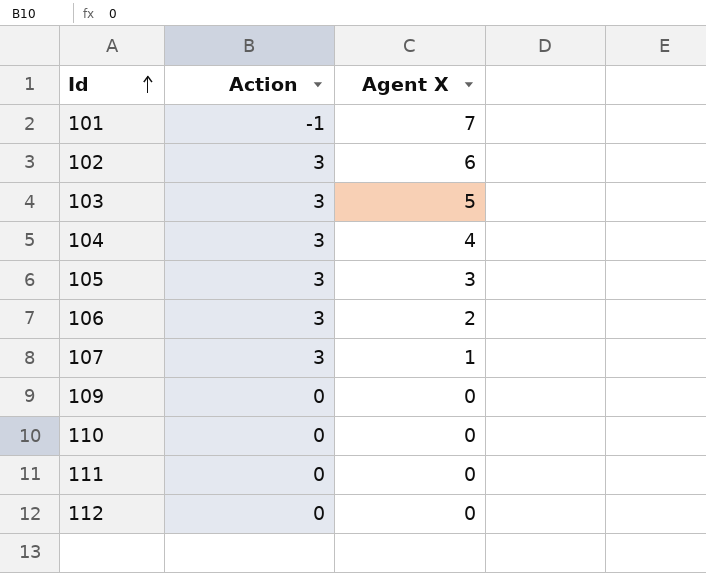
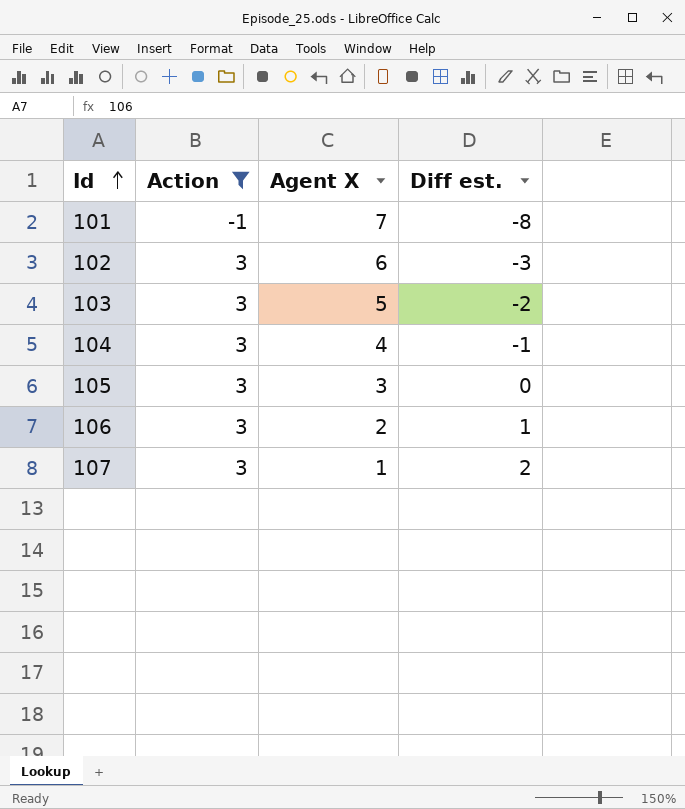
filter: none -> Action != 0
column Diff est. | formula: none -> [Action] - [Agent X]

